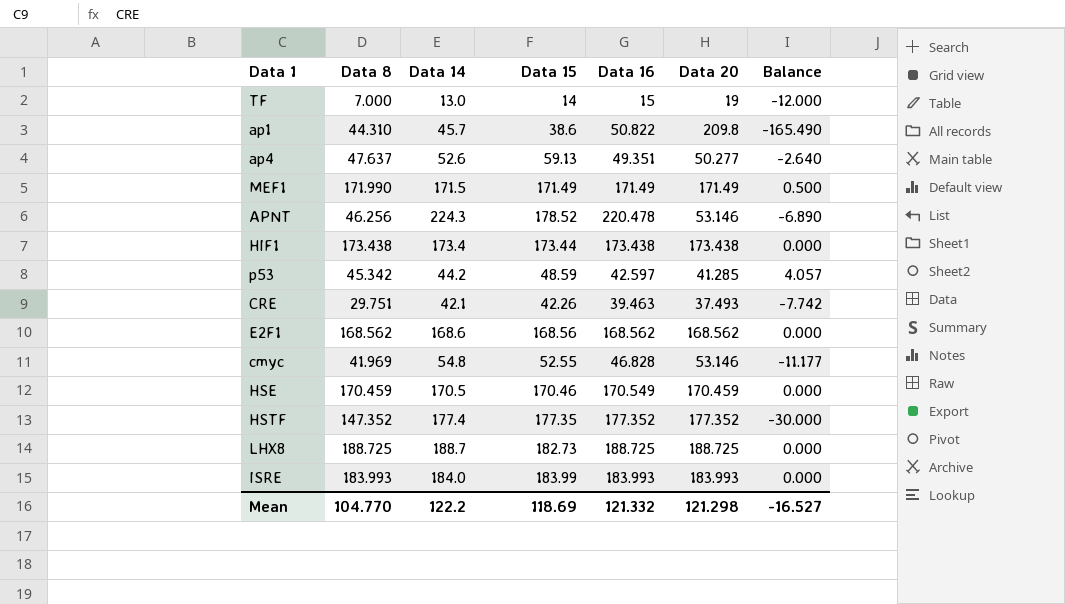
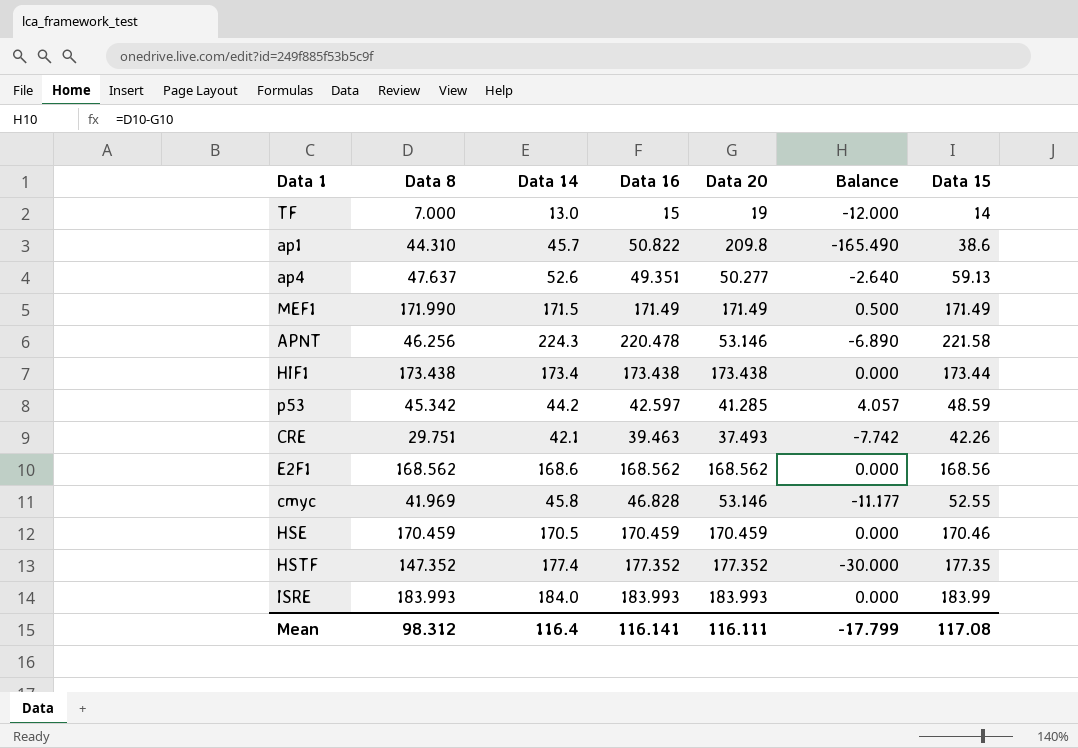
column Data 15 | position: 4 -> 7
row LHX8: 188.725 | 188.7 | 182.73 | 188.725 | 188.725 | 0.000 -> none
APNT | Data 15: 178.52 -> 221.58
cmyc | Data 14: 54.8 -> 45.8
HSE | Data 16: 170.549 -> 170.459
Mean | Data 8: 104.770 -> 98.312
Mean | Data 14: 122.2 -> 116.4
Mean | Data 16: 121.332 -> 116.141
Mean | Data 20: 121.298 -> 116.111
Mean | Balance: -16.527 -> -17.799
Mean | Data 15: 118.69 -> 117.08

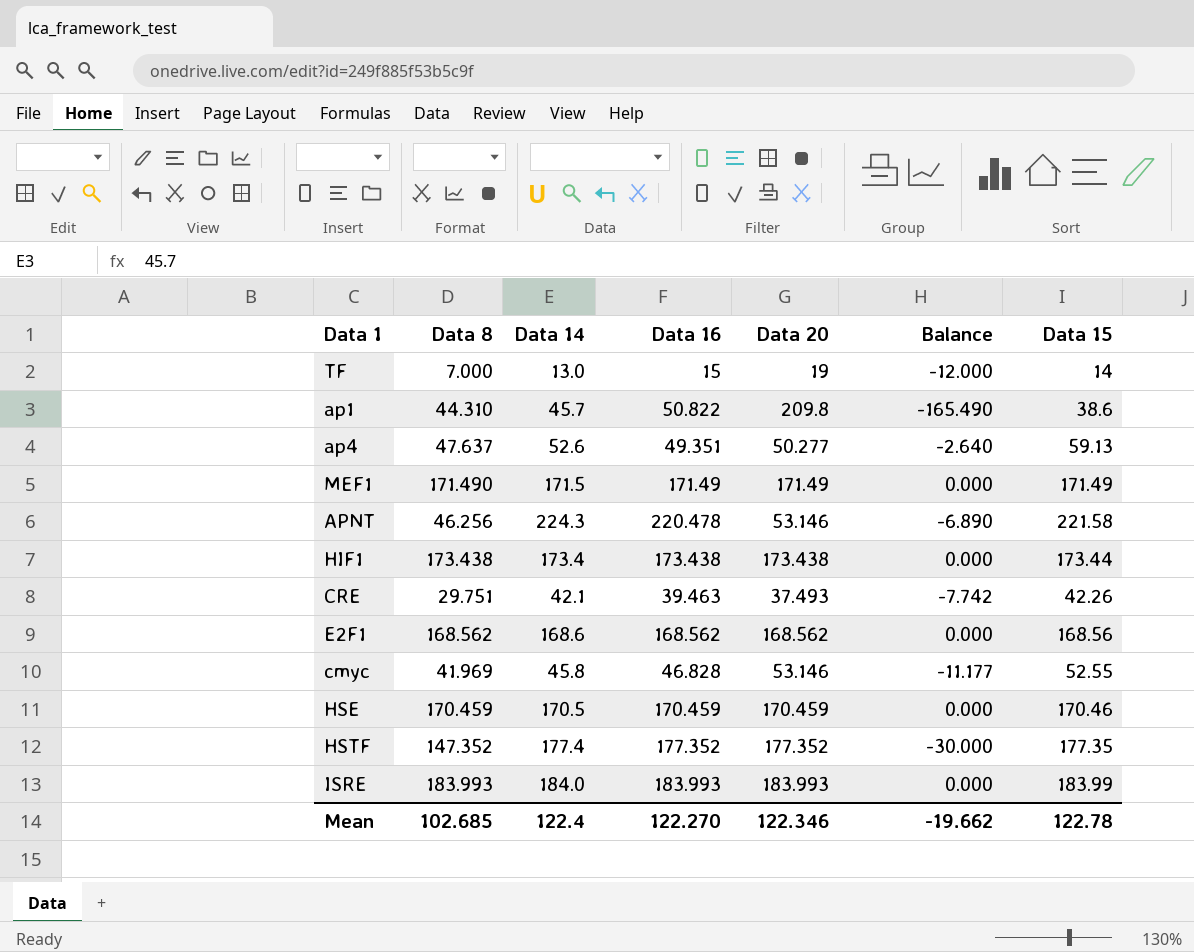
row p53: 45.342 | 44.2 | 42.597 | 41.285 | 4.057 | 48.59 -> none
MEF1 | Data 8: 171.990 -> 171.490
MEF1 | Balance: 0.500 -> 0.000
Mean | Data 8: 98.312 -> 102.685
Mean | Data 14: 116.4 -> 122.4
Mean | Data 16: 116.141 -> 122.270
Mean | Data 20: 116.111 -> 122.346
Mean | Balance: -17.799 -> -19.662
Mean | Data 15: 117.08 -> 122.78

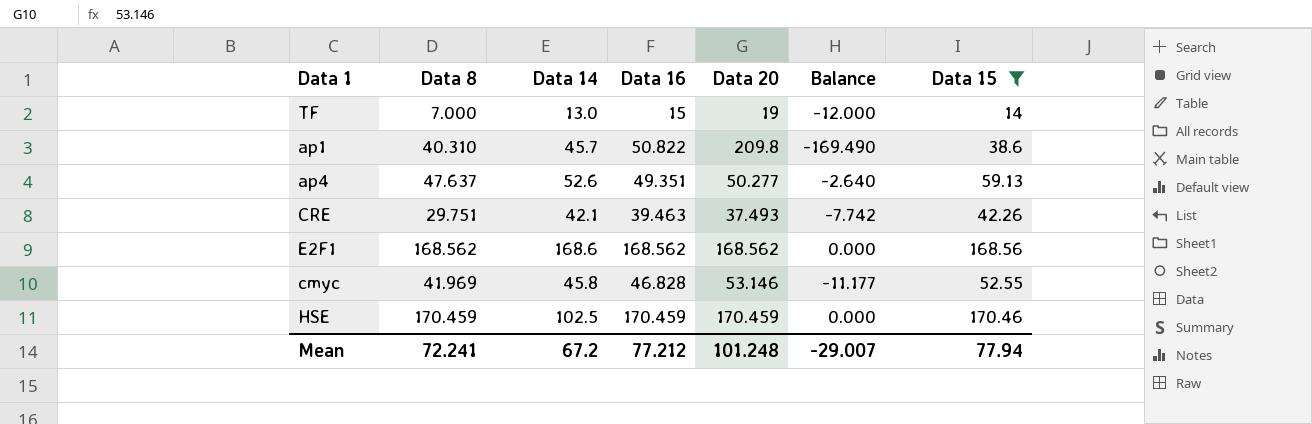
filter: none -> Data 15 <= 170.46
ap1 | Data 8: 44.310 -> 40.310
ap1 | Balance: -165.490 -> -169.490
HSE | Data 14: 170.5 -> 102.5
Mean | Data 8: 102.685 -> 72.241
Mean | Data 14: 122.4 -> 67.2
Mean | Data 16: 122.270 -> 77.212
Mean | Data 20: 122.346 -> 101.248
Mean | Balance: -19.662 -> -29.007
Mean | Data 15: 122.78 -> 77.94

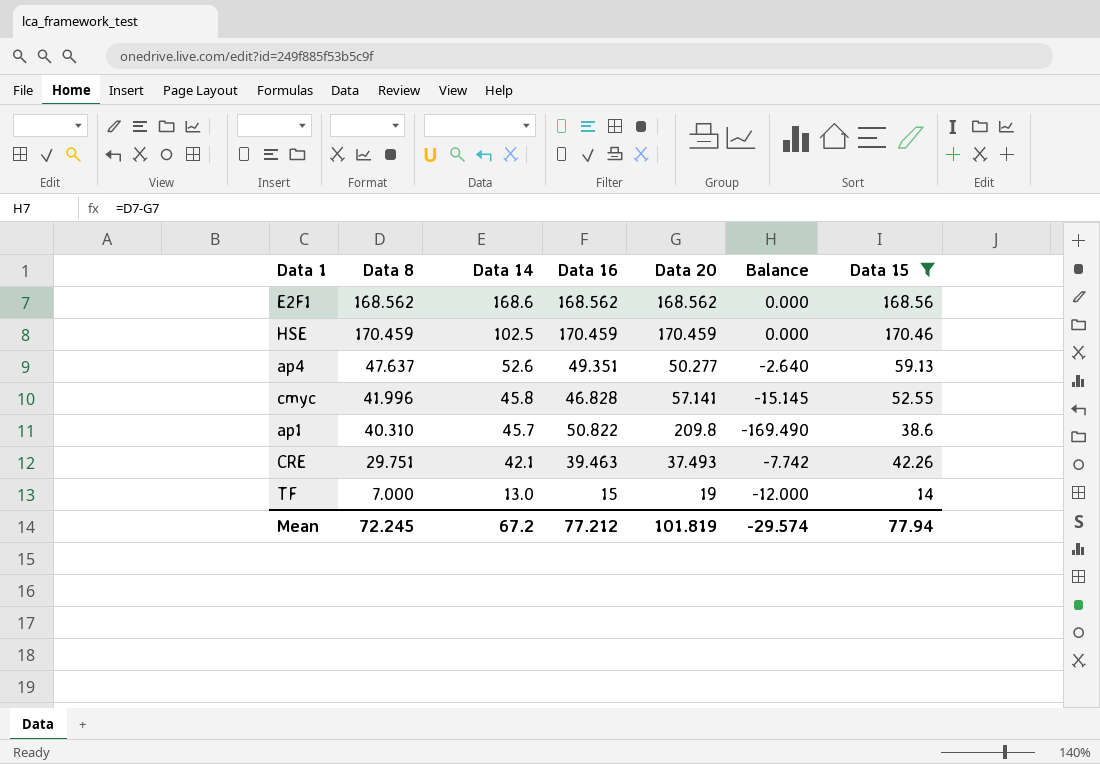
row order: none -> Data 14 descending
cmyc | Data 8: 41.969 -> 41.996
cmyc | Data 20: 53.146 -> 57.141
cmyc | Balance: -11.177 -> -15.145
Mean | Data 8: 72.241 -> 72.245
Mean | Data 20: 101.248 -> 101.819
Mean | Balance: -29.007 -> -29.574

